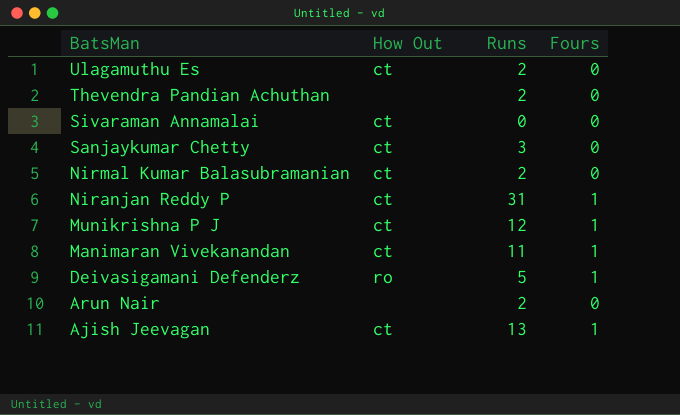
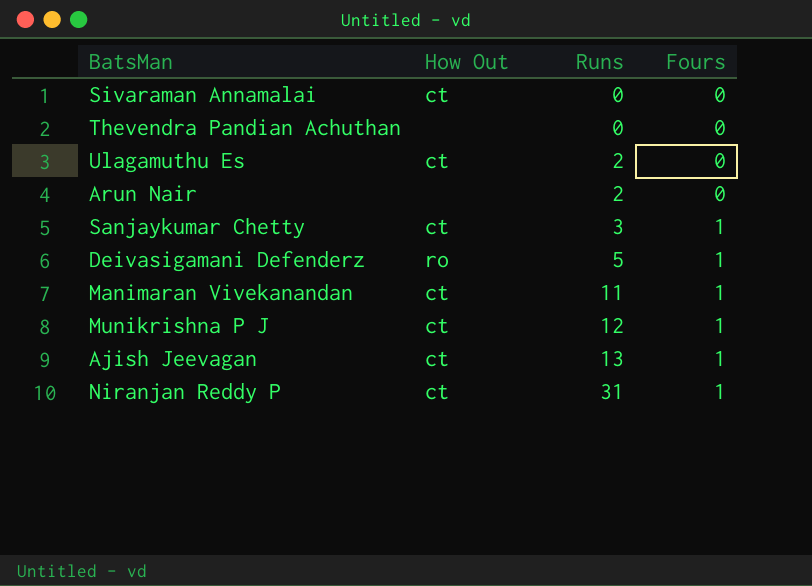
row order: BatsMan descending -> Runs ascending
row Nirmal Kumar Balasubramanian: ct | 2 | 0 -> none
Thevendra Pandian Achuthan | Runs: 2 -> 0
Sanjaykumar Chetty | Fours: 0 -> 1

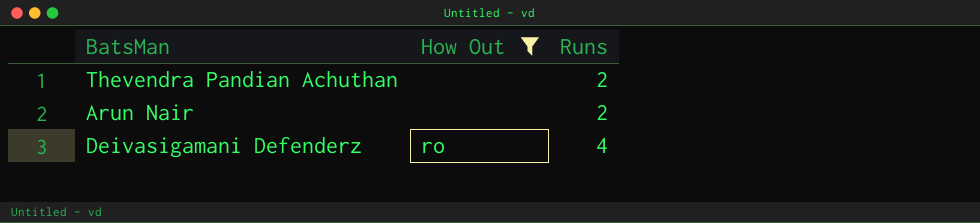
filter: none -> How Out != ct
column Fours | position: 4 -> none
Thevendra Pandian Achuthan | Runs: 0 -> 2
Deivasigamani Defenderz | Runs: 5 -> 4

